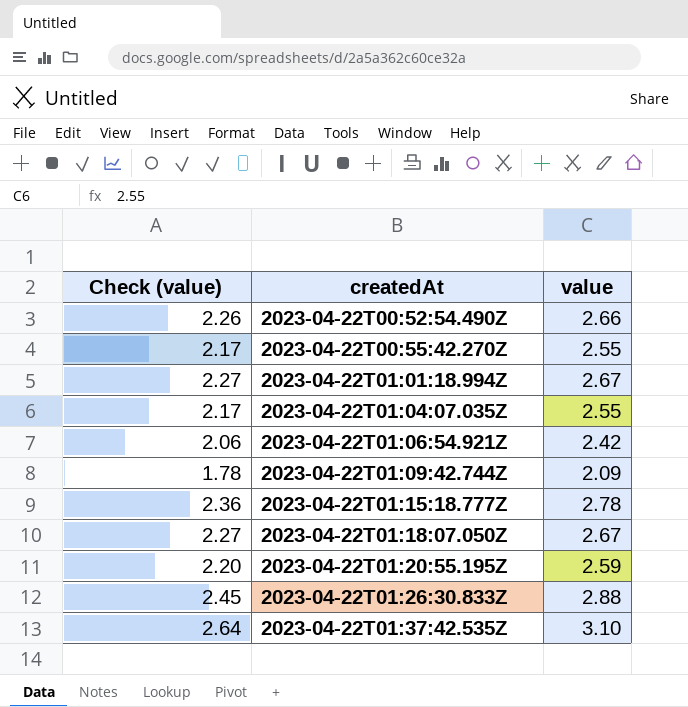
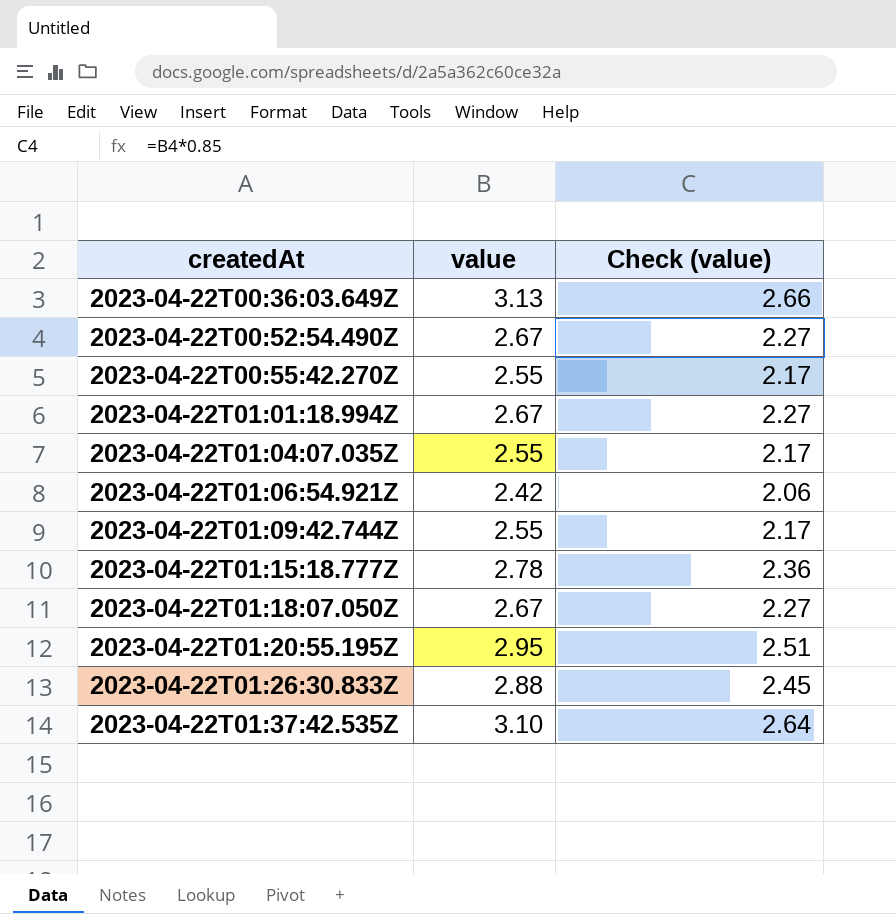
column Check (value) | position: 1 -> 3
row 2023-04-22T00:36:03.649Z: none -> 3.13 | 2.66
2023-04-22T00:52:54.490Z | value: 2.66 -> 2.67
2023-04-22T00:52:54.490Z | Check (value): 2.26 -> 2.27
2023-04-22T01:09:42.744Z | value: 2.09 -> 2.55
2023-04-22T01:09:42.744Z | Check (value): 1.78 -> 2.17
2023-04-22T01:20:55.195Z | value: 2.59 -> 2.95
2023-04-22T01:20:55.195Z | Check (value): 2.20 -> 2.51

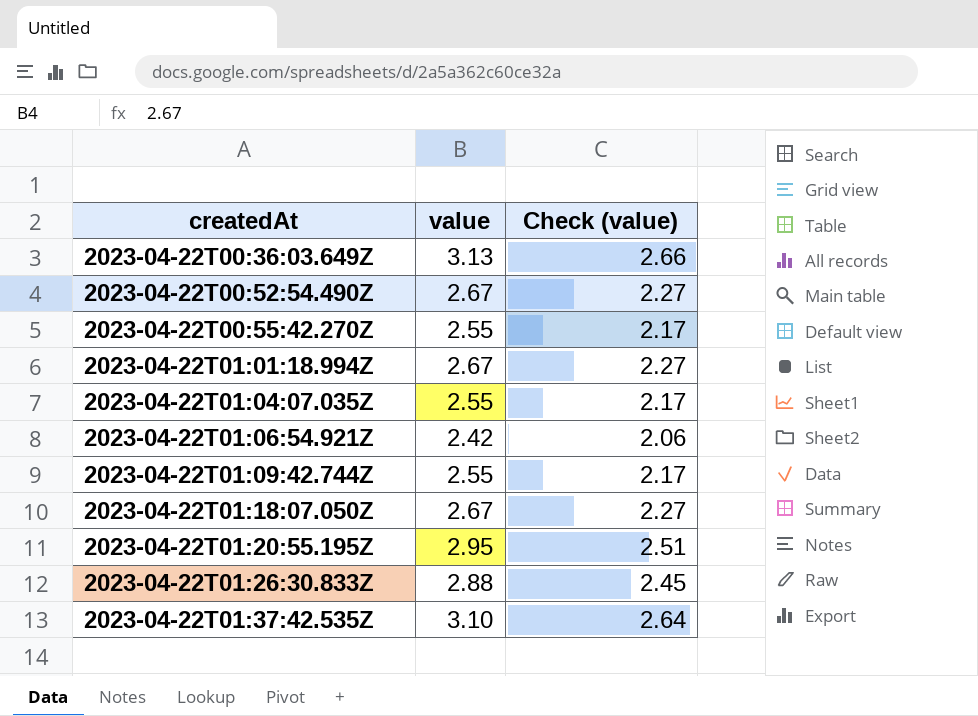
row 2023-04-22T01:15:18.777Z: 2.78 | 2.36 -> none

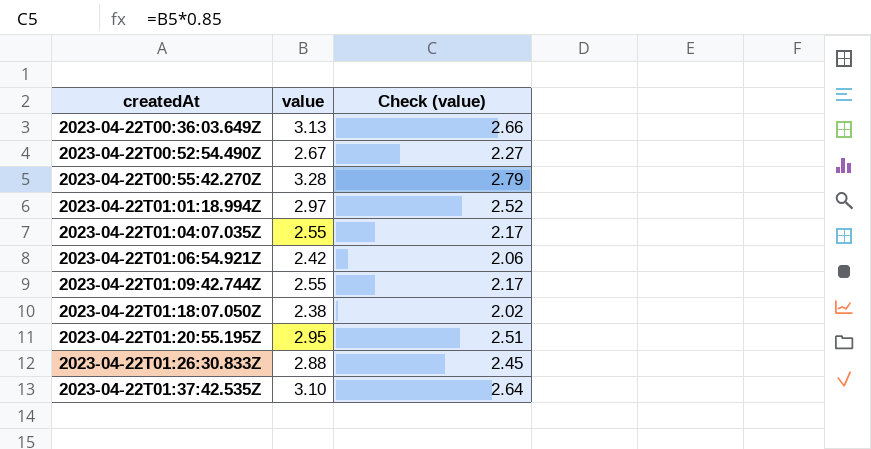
2023-04-22T00:55:42.270Z | value: 2.55 -> 3.28
2023-04-22T00:55:42.270Z | Check (value): 2.17 -> 2.79
2023-04-22T01:01:18.994Z | value: 2.67 -> 2.97
2023-04-22T01:01:18.994Z | Check (value): 2.27 -> 2.52
2023-04-22T01:18:07.050Z | value: 2.67 -> 2.38
2023-04-22T01:18:07.050Z | Check (value): 2.27 -> 2.02

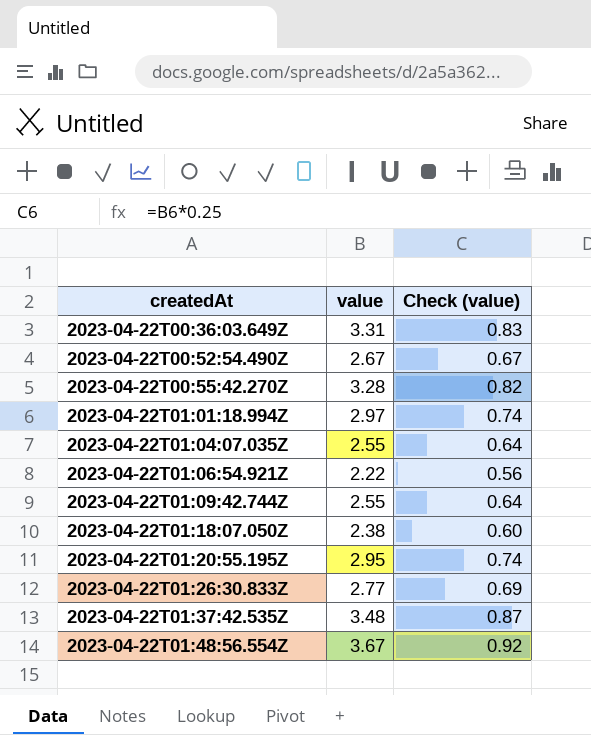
column Check (value) | formula: [value] * 0.85 -> [value] * 0.25
2023-04-22T00:36:03.649Z | value: 3.13 -> 3.31
2023-04-22T01:06:54.921Z | value: 2.42 -> 2.22
2023-04-22T01:26:30.833Z | value: 2.88 -> 2.77
2023-04-22T01:37:42.535Z | value: 3.10 -> 3.48
row 2023-04-22T01:48:56.554Z: none -> 3.67 | 0.92

